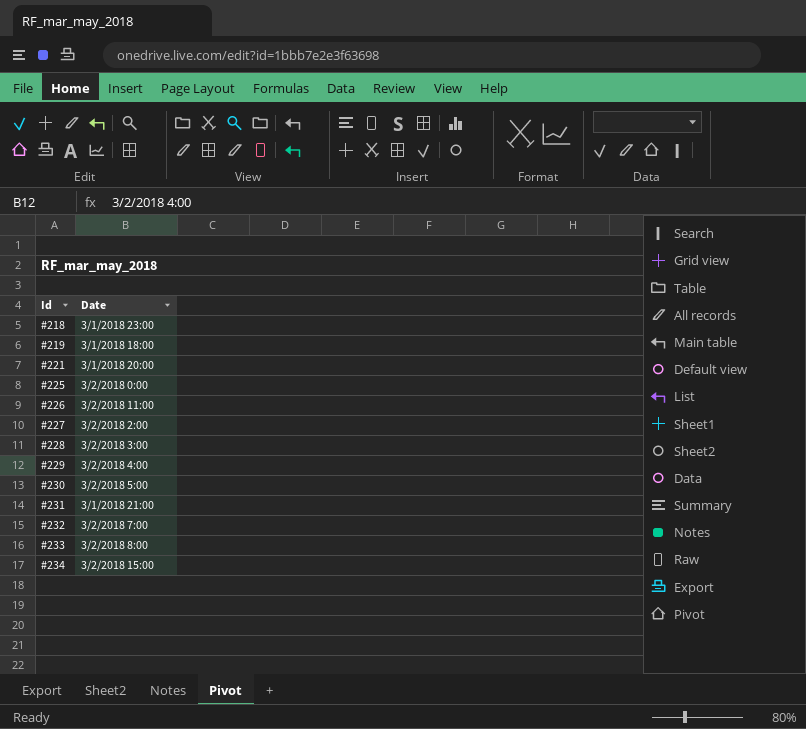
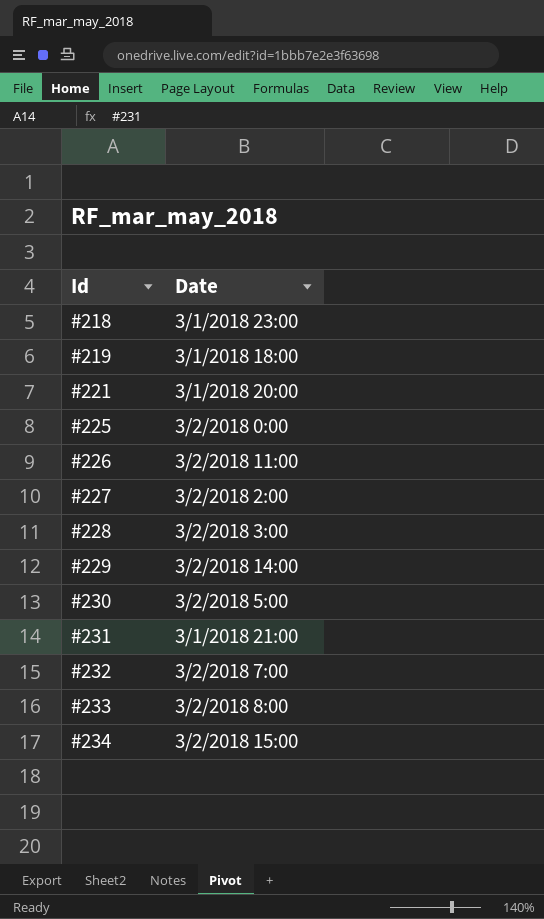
#229 | Date: 3/2/2018 4:00 -> 3/2/2018 14:00

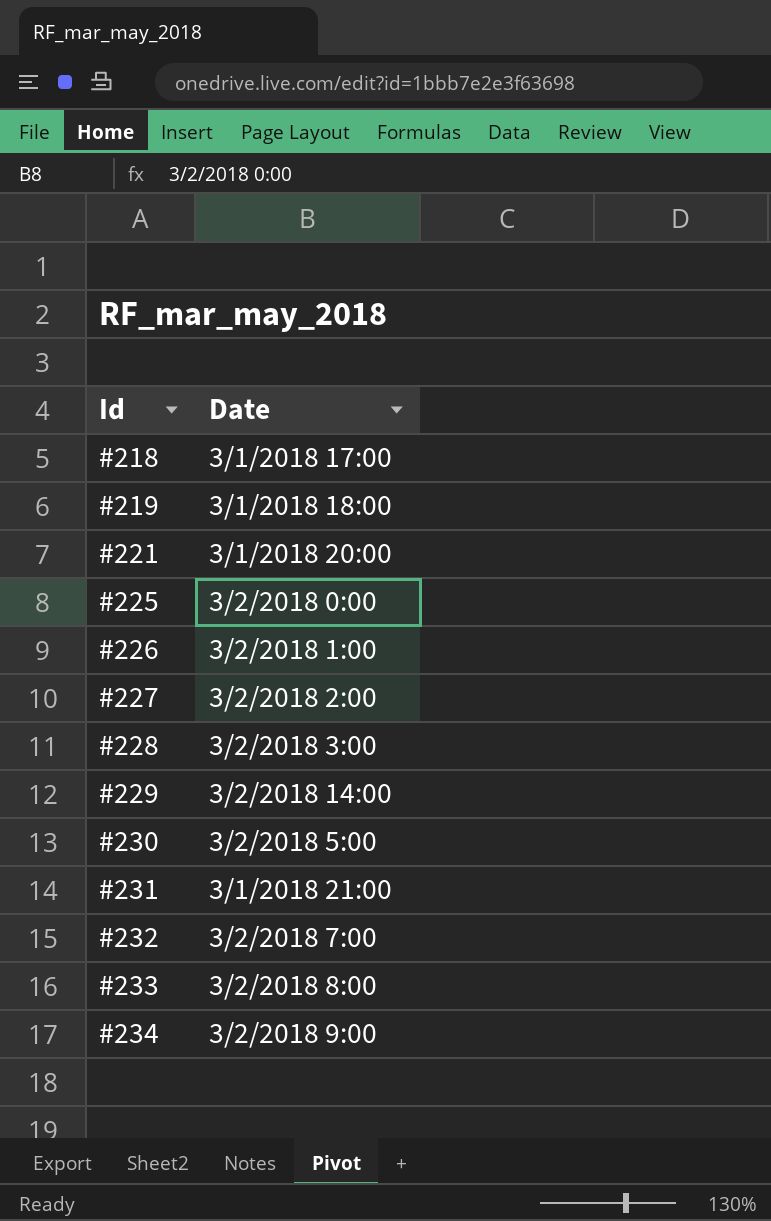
#218 | Date: 3/1/2018 23:00 -> 3/1/2018 17:00
#226 | Date: 3/2/2018 11:00 -> 3/2/2018 1:00
#234 | Date: 3/2/2018 15:00 -> 3/2/2018 9:00

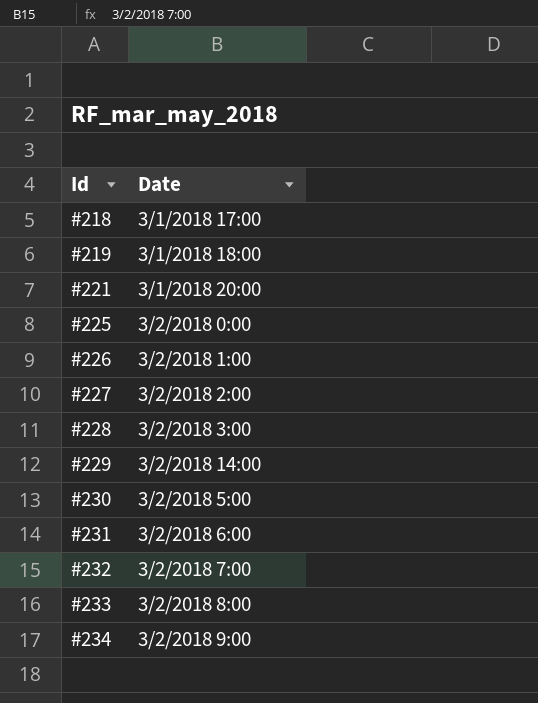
#231 | Date: 3/1/2018 21:00 -> 3/2/2018 6:00

